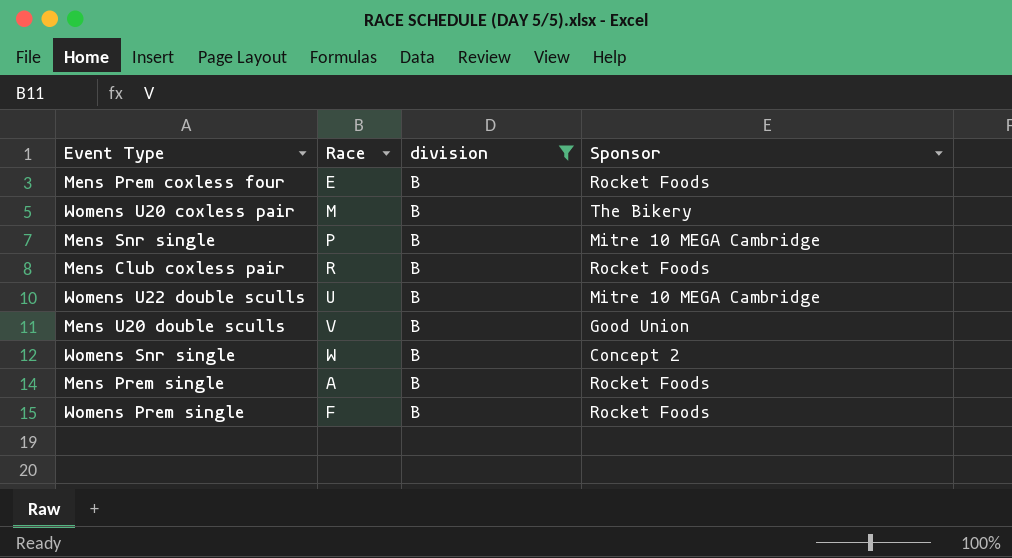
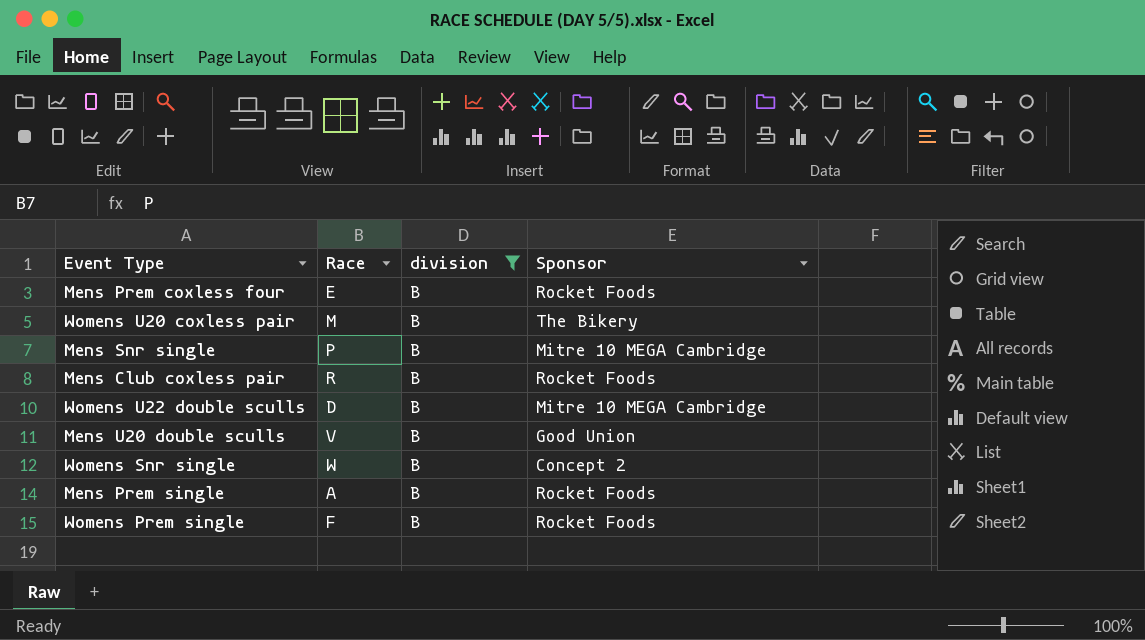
Womens U22 double sculls | Race: U -> D

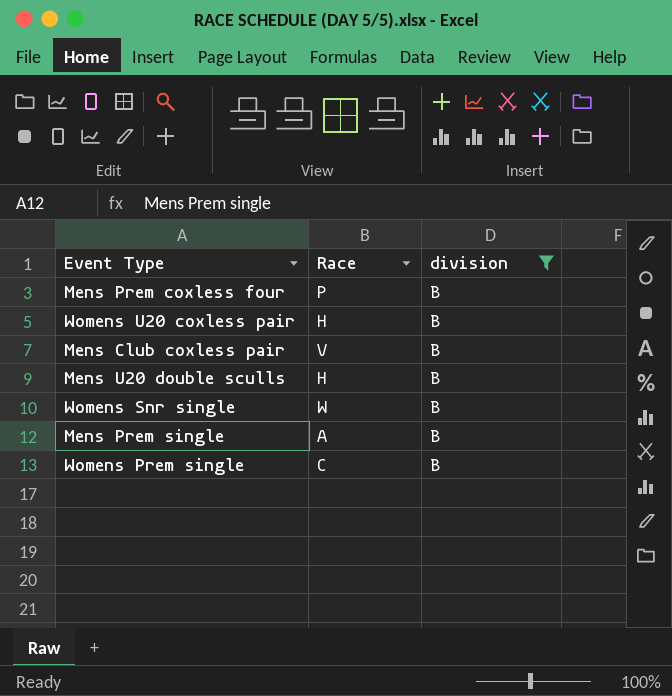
column Sponsor | position: 4 -> none
row Mens Snr single: P | B | Mitre 10 MEGA Cambridge -> none
row Womens U22 double sculls: D | B | Mitre 10 MEGA Cambridge -> none
Mens Prem coxless four | Race: E -> P
Womens U20 coxless pair | Race: M -> H
Mens Club coxless pair | Race: R -> V
Mens U20 double sculls | Race: V -> H
Womens Prem single | Race: F -> C

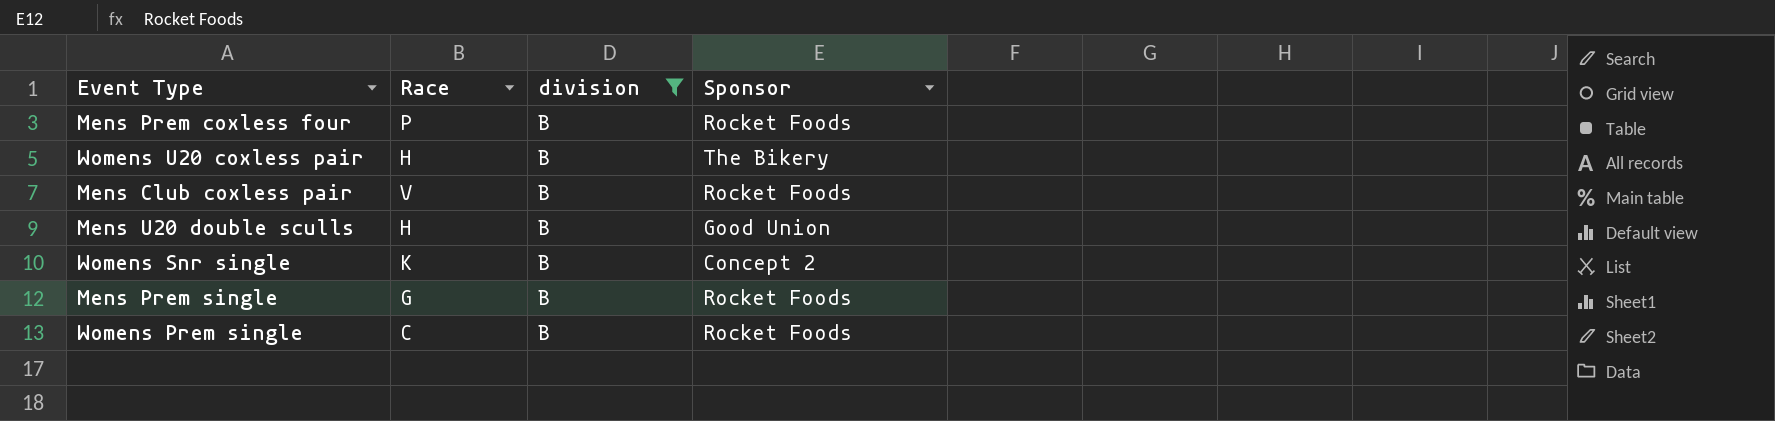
column Sponsor | position: none -> 4
Womens Snr single | Race: W -> K
Mens Prem single | Race: A -> G

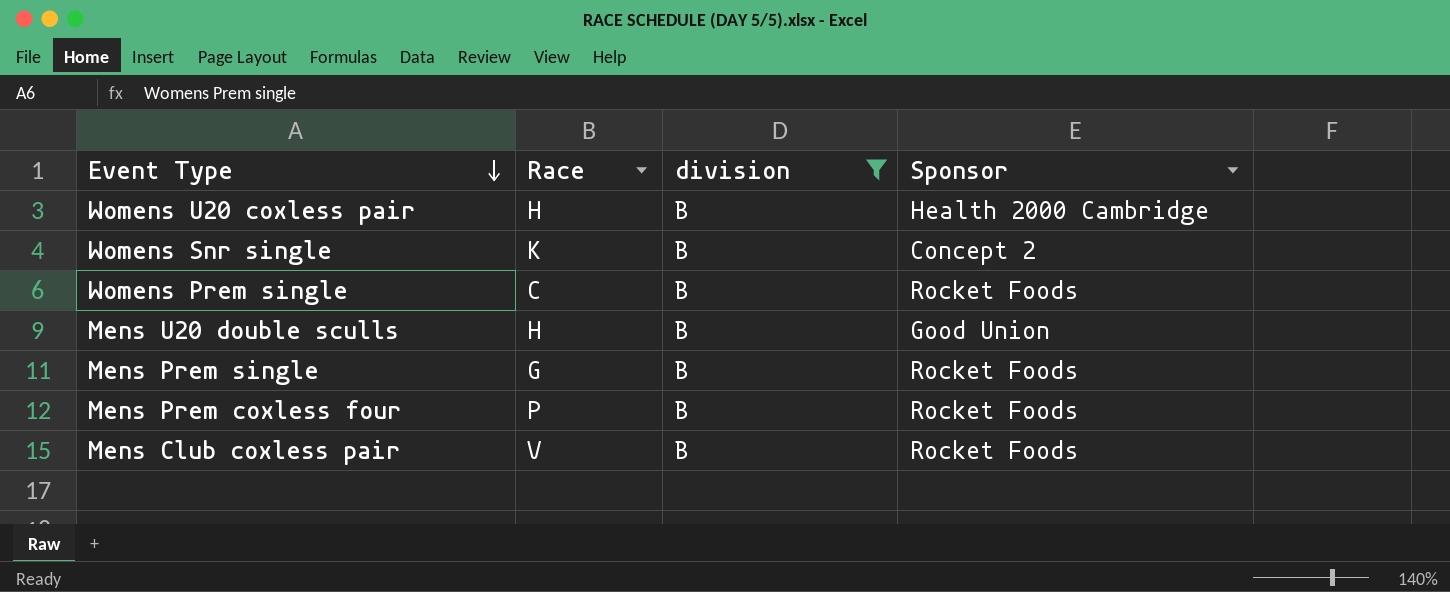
row order: none -> Event Type descending
Womens U20 coxless pair | Sponsor: The Bikery -> Health 2000 Cambridge

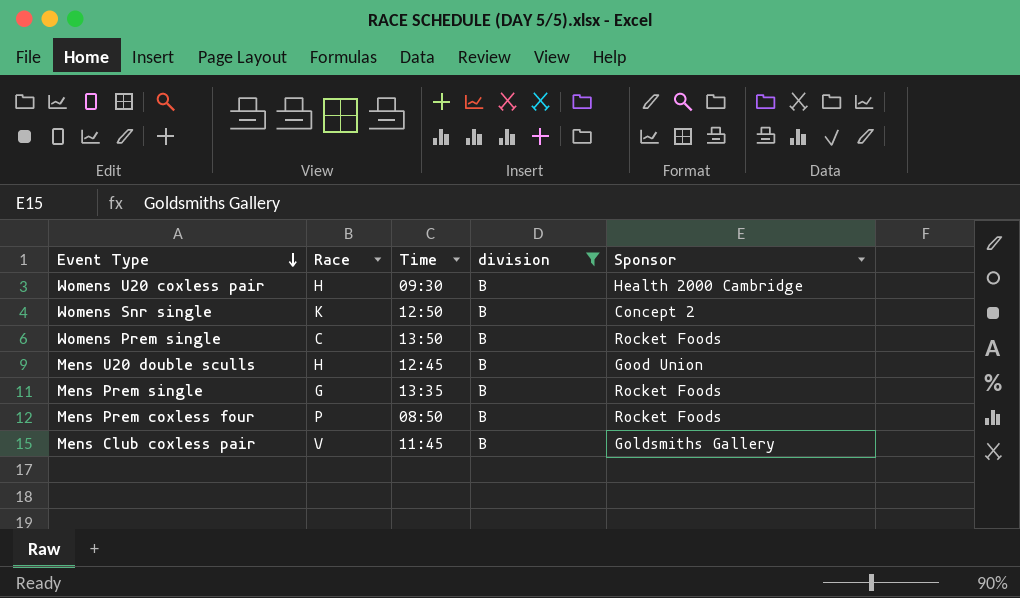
column Time | position: none -> 3
Mens Club coxless pair | Sponsor: Rocket Foods -> Goldsmiths Gallery

